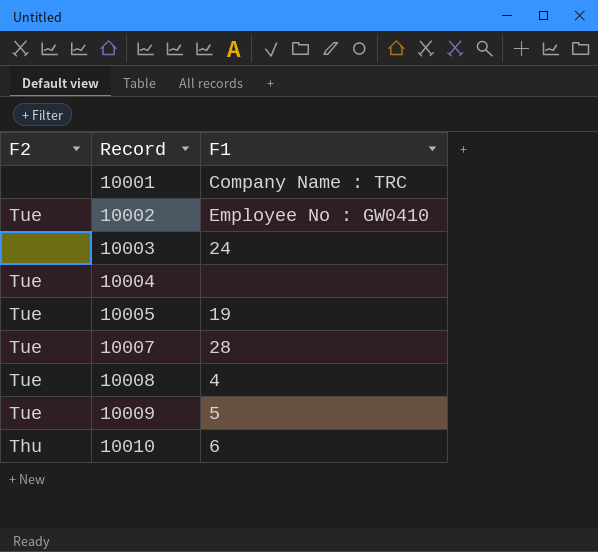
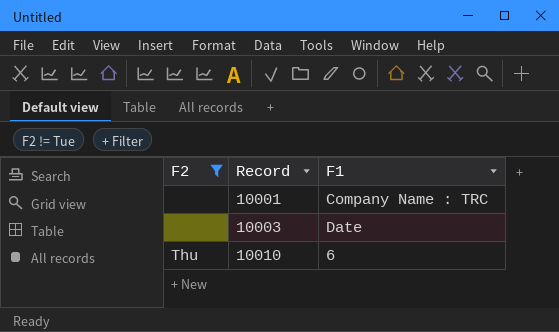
filter: none -> F2 != Tue
10003 | F1: 24 -> Date

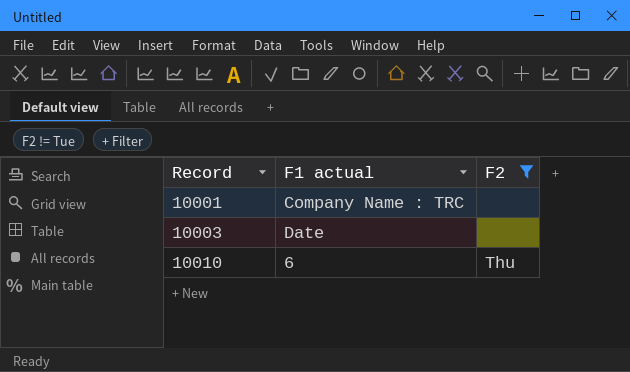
column name: F1 -> F1 actual
column F2 | position: 1 -> 3

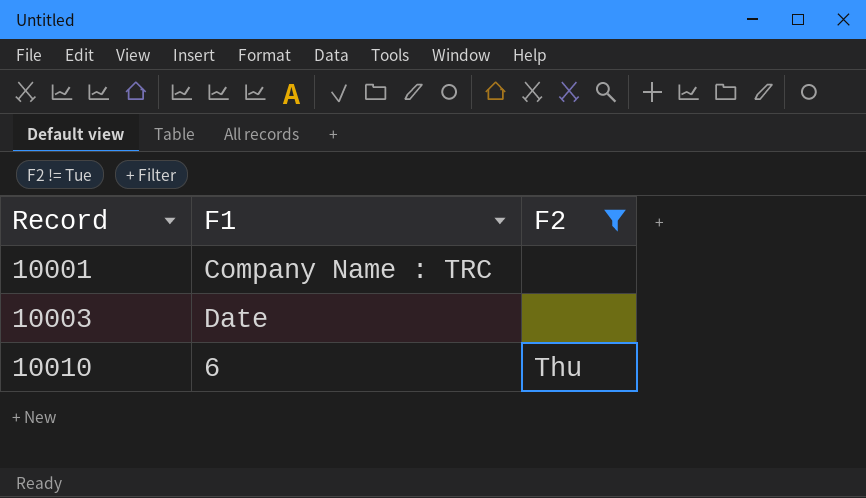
column name: F1 actual -> F1

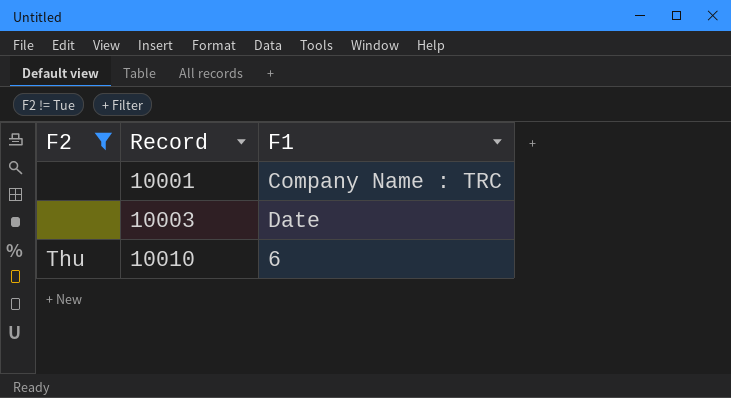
column F2 | position: 3 -> 1

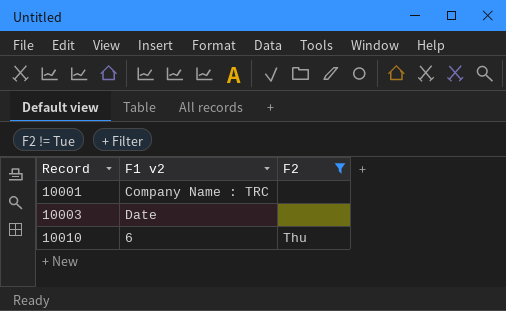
column name: F1 -> F1 v2
column F2 | position: 1 -> 3

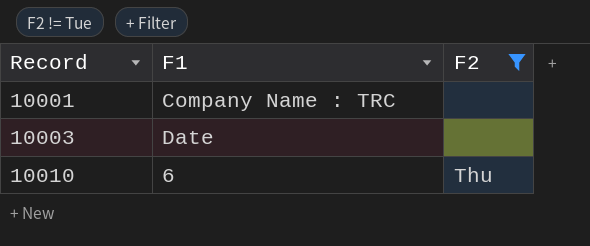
column name: F1 v2 -> F1

